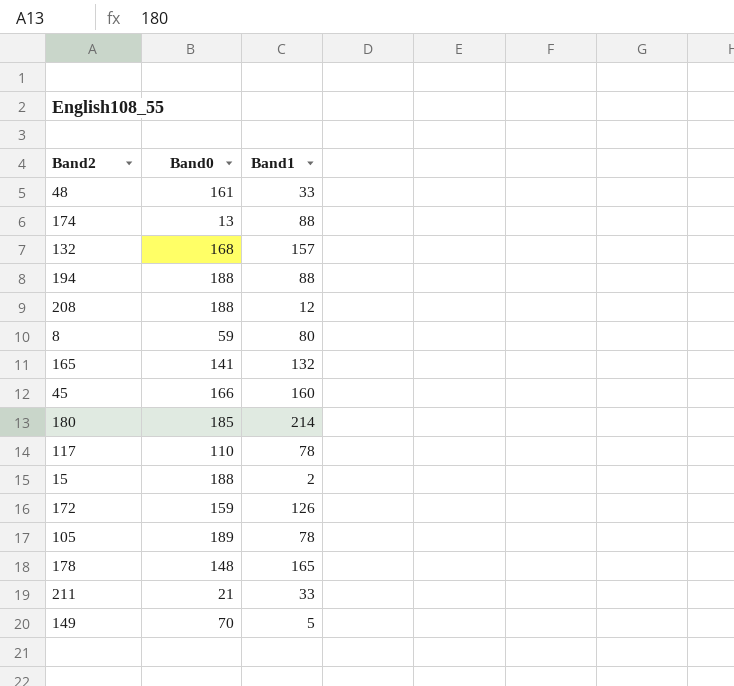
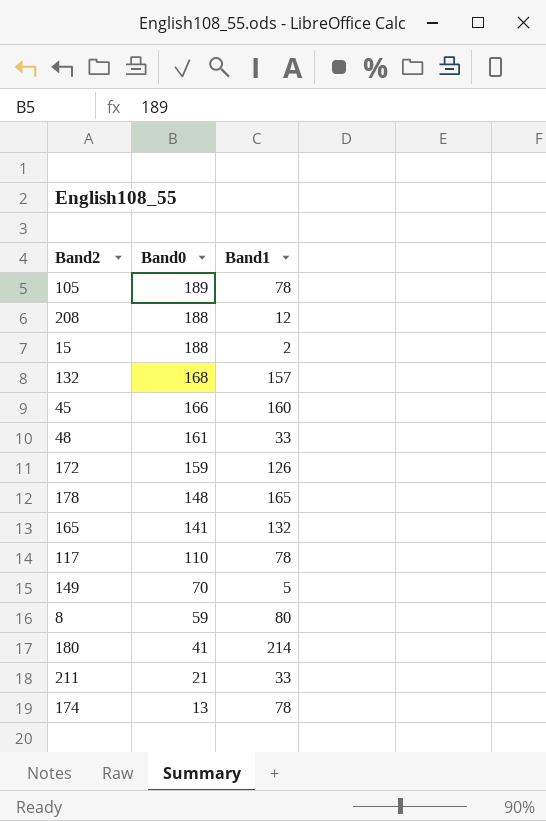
row order: none -> Band0 descending
row 194: 188 | 88 -> none
180 | Band0: 185 -> 41
174 | Band1: 88 -> 78

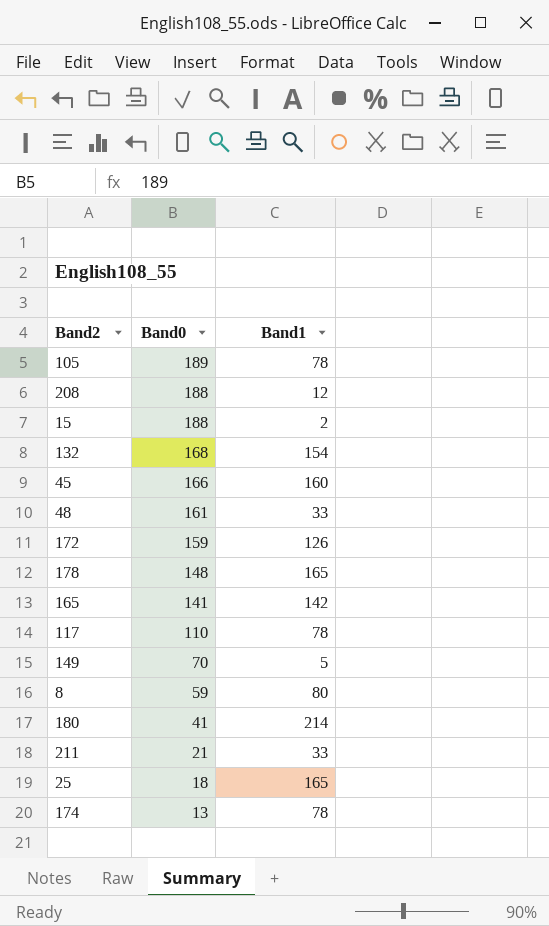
132 | Band1: 157 -> 154
165 | Band1: 132 -> 142
row 25: none -> 18 | 165

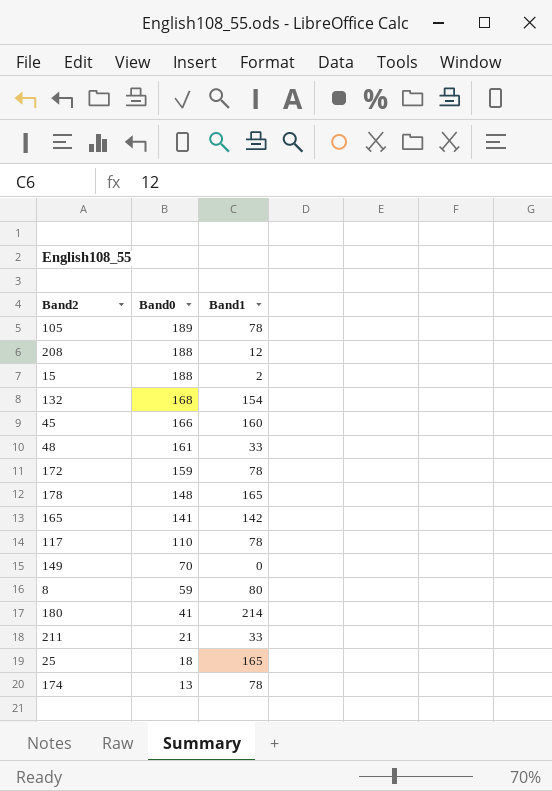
172 | Band1: 126 -> 78
149 | Band1: 5 -> 0

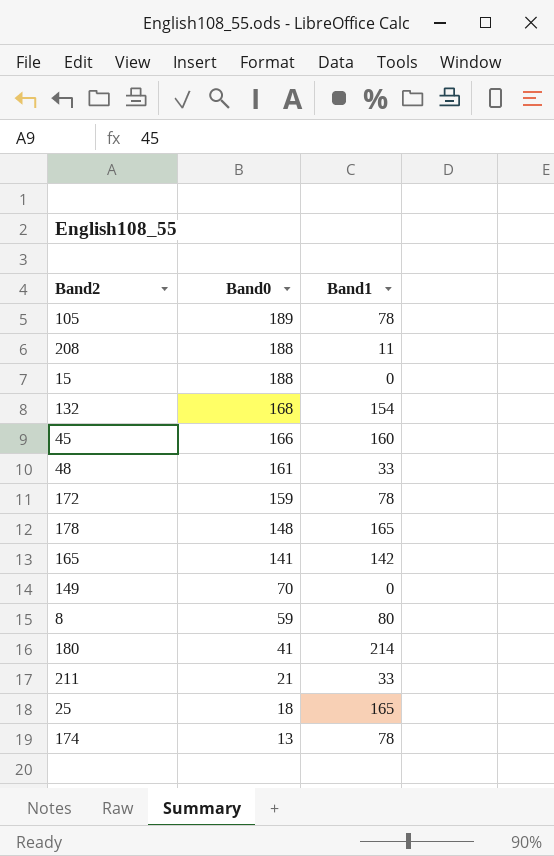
row 117: 110 | 78 -> none
208 | Band1: 12 -> 11
15 | Band1: 2 -> 0

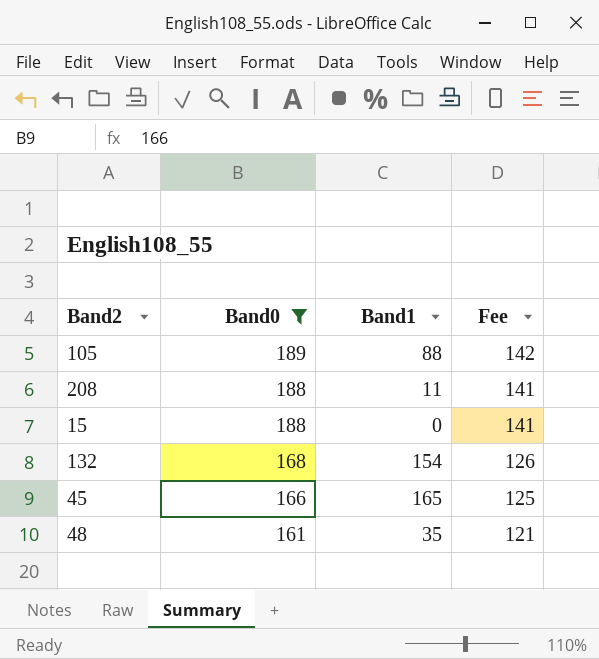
filter: none -> Band0 >= 161
column Fee | formula: none -> [Band0] * 0.75
105 | Band1: 78 -> 88
45 | Band1: 160 -> 165
48 | Band1: 33 -> 35

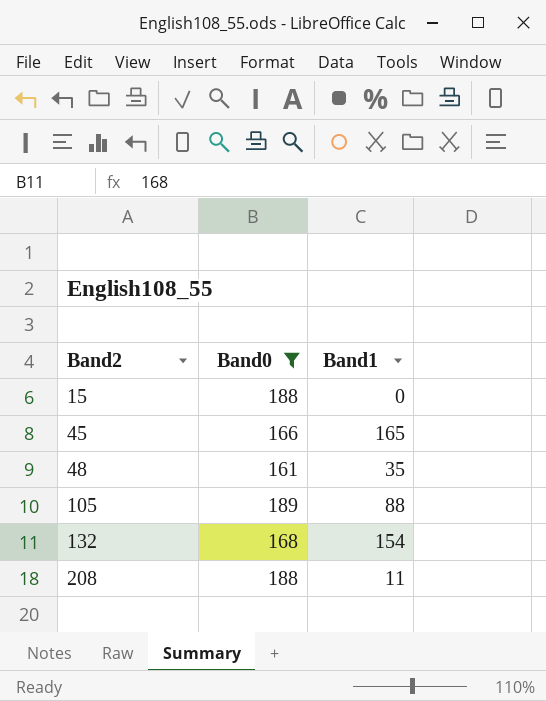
row order: Band0 descending -> Band2 ascending
column Fee | formula: [Band0] * 0.75 -> none

